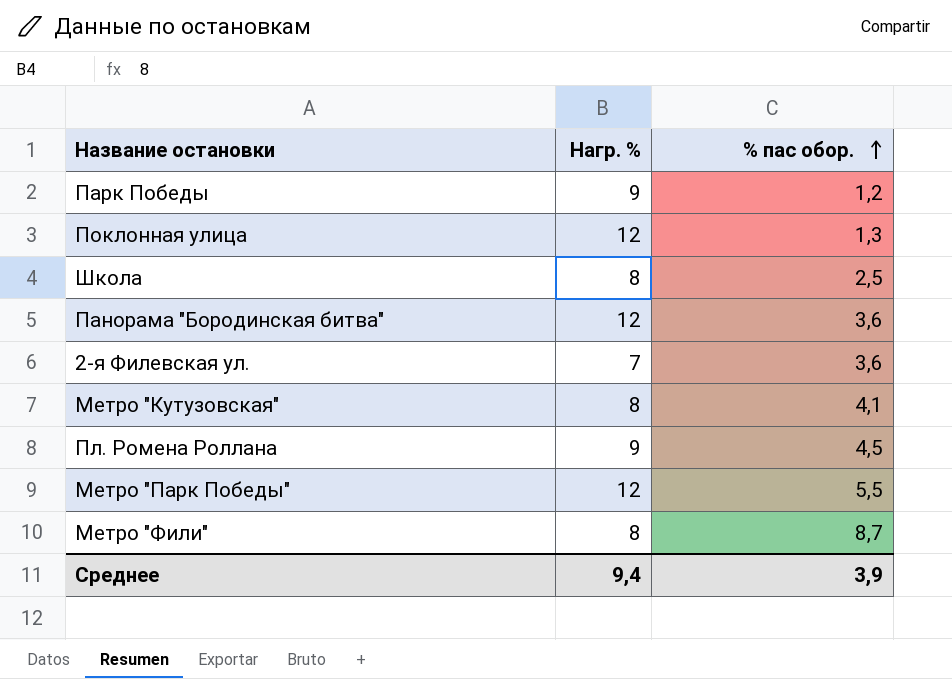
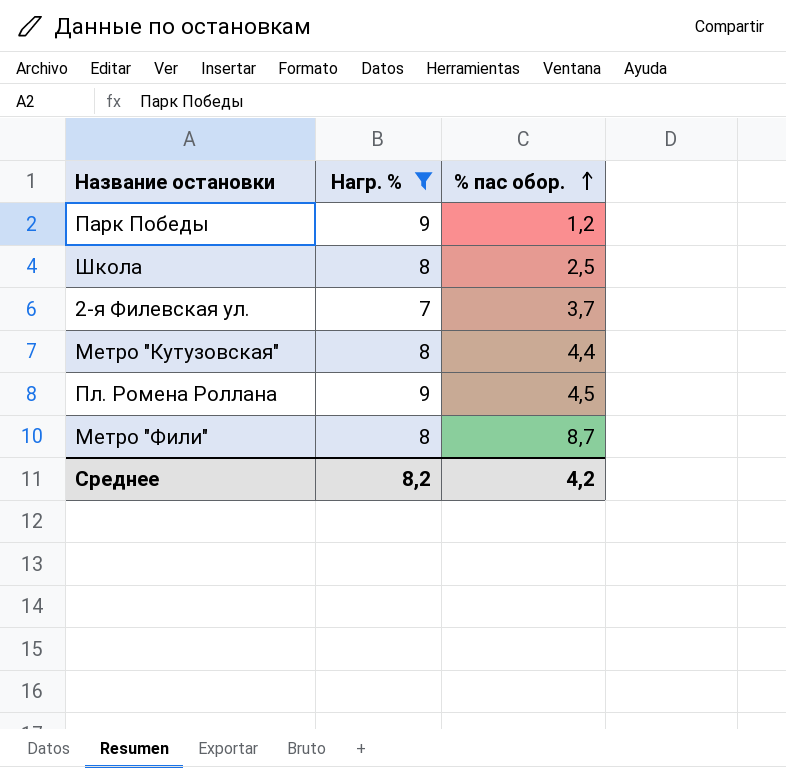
filter: none -> Нагр. % != 12
2-я Филевская ул. | % пас обор.: 3,6 -> 3,7
Метро "Кутузовская" | % пас обор.: 4,1 -> 4,4
Среднее | Нагр. %: 9,4 -> 8,2
Среднее | % пас обор.: 3,9 -> 4,2

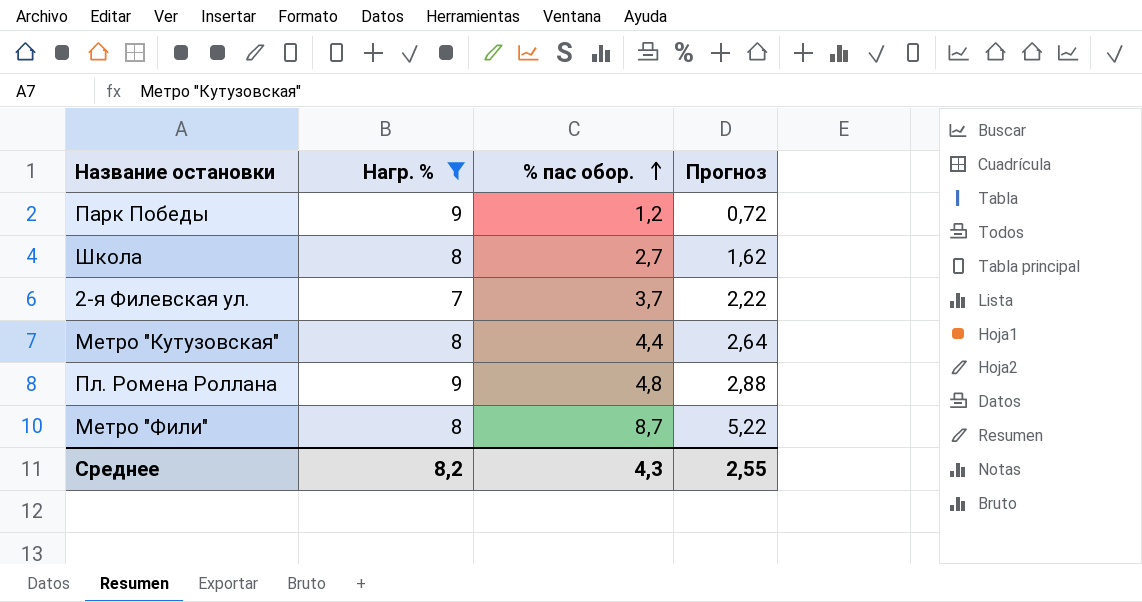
column Прогноз | formula: none -> [% пас обор.] * 0,6
Школа | % пас обор.: 2,5 -> 2,7
Пл. Ромена Роллана | % пас обор.: 4,5 -> 4,8
Среднее | % пас обор.: 4,2 -> 4,3

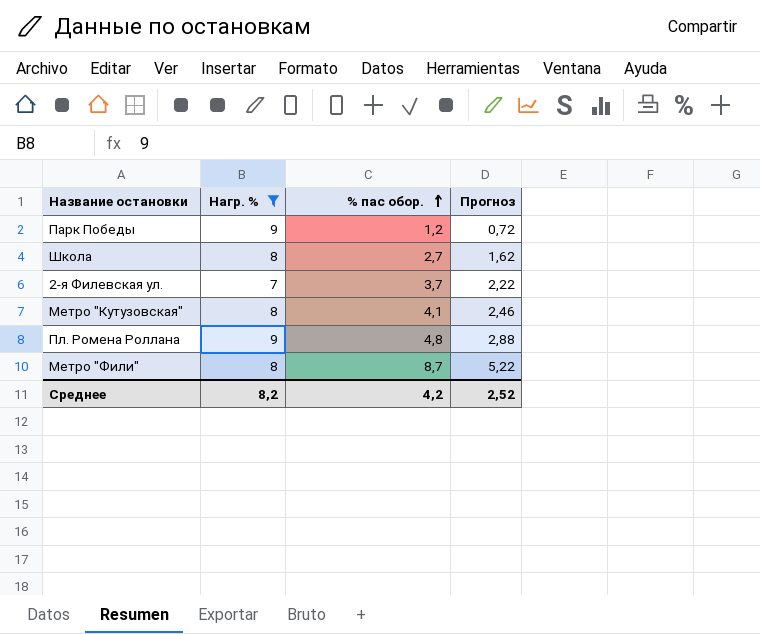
Метро "Кутузовская" | % пас обор.: 4,4 -> 4,1
Метро "Кутузовская" | Прогноз: 2,64 -> 2,46
Среднее | % пас обор.: 4,3 -> 4,2
Среднее | Прогноз: 2,55 -> 2,52

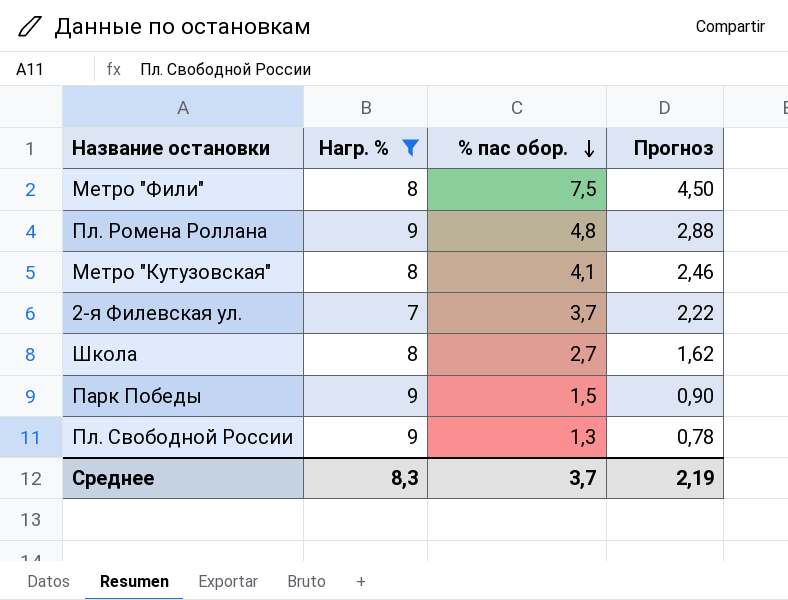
row order: % пас обор. ascending -> % пас обор. descending
Метро "Фили" | % пас обор.: 8,7 -> 7,5
Метро "Фили" | Прогноз: 5,22 -> 4,50
Парк Победы | % пас обор.: 1,2 -> 1,5
Парк Победы | Прогноз: 0,72 -> 0,90
row Пл. Свободной России: none -> 9 | 1,3 | 0,78
Среднее | Нагр. %: 8,2 -> 8,3
Среднее | % пас обор.: 4,2 -> 3,7
Среднее | Прогноз: 2,52 -> 2,19

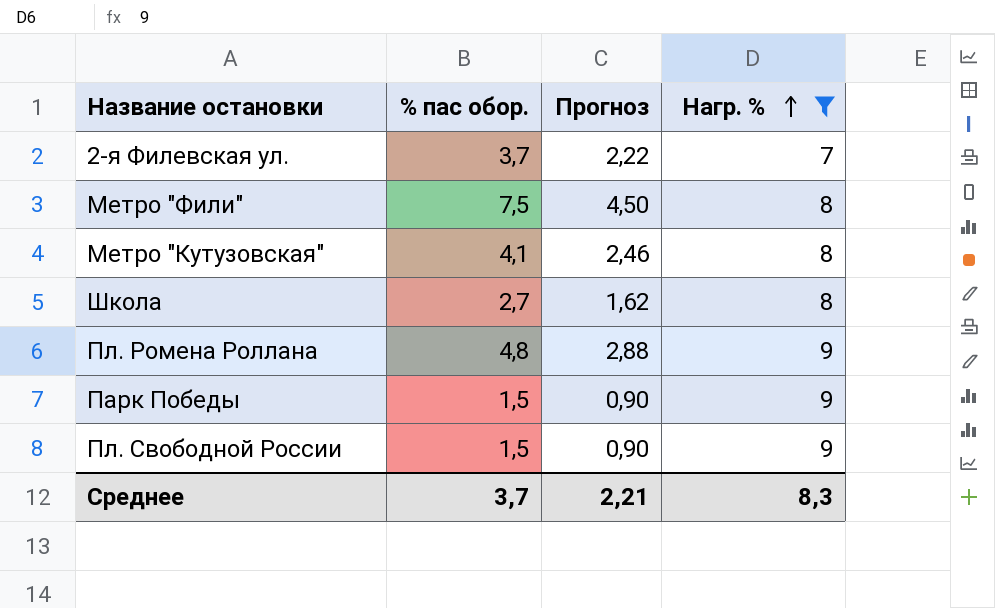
row order: % пас обор. descending -> Нагр. % ascending
column Нагр. % | position: 2 -> 4
Пл. Свободной России | % пас обор.: 1,3 -> 1,5
Пл. Свободной России | Прогноз: 0,78 -> 0,90
Среднее | Прогноз: 2,19 -> 2,21

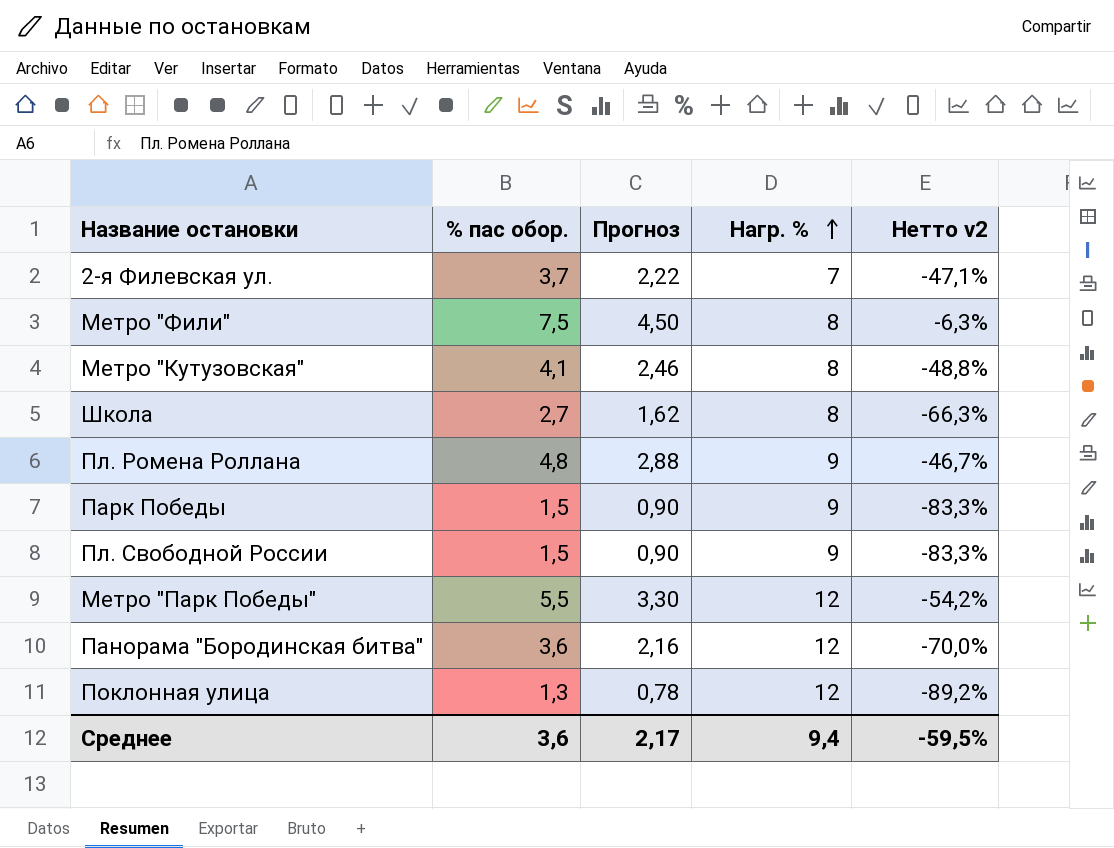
filter: Нагр. % != 12 -> none
column Нетто v2 | formula: none -> ([% пас обор.] - [Нагр. %]) / [Нагр. %]
Среднее | % пас обор.: 3,7 -> 3,6
Среднее | Прогноз: 2,21 -> 2,17
Среднее | Нагр. %: 8,3 -> 9,4

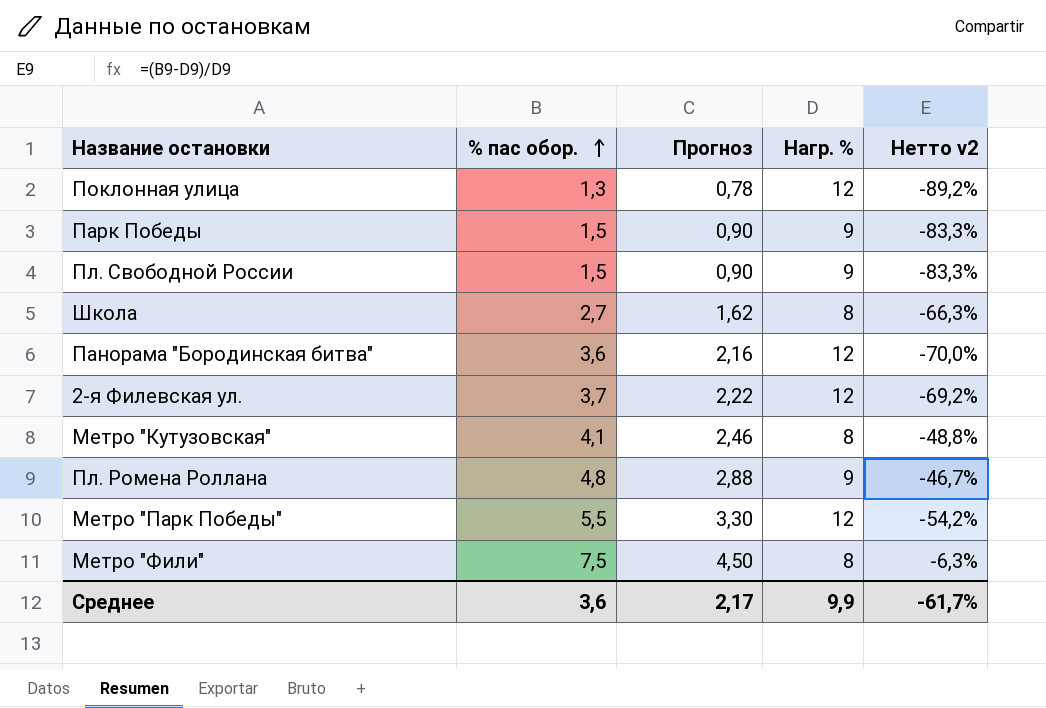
row order: Нагр. % ascending -> % пас обор. ascending
2-я Филевская ул. | Нагр. %: 7 -> 12
2-я Филевская ул. | Нетто v2: -47,1% -> -69,2%
Среднее | Нагр. %: 9,4 -> 9,9
Среднее | Нетто v2: -59,5% -> -61,7%

